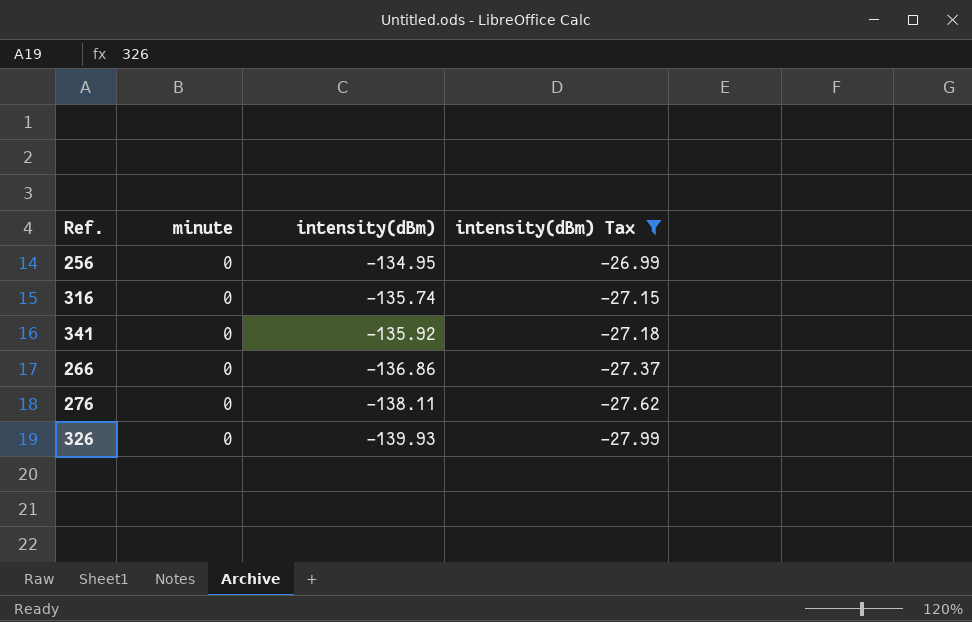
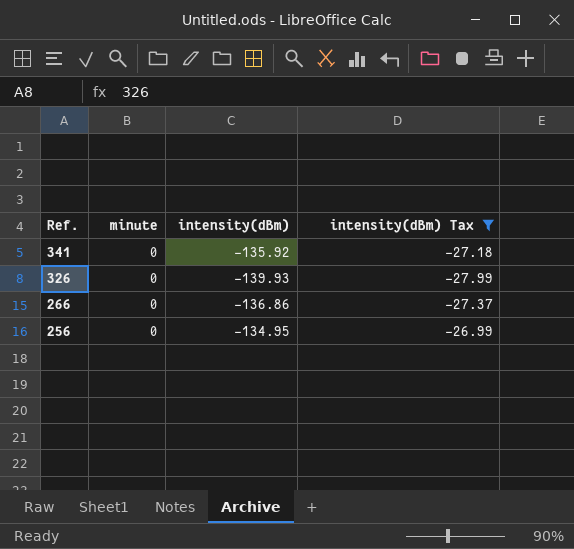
row order: intensity(dBm) descending -> Ref. descending
row 316: 0 | -135.74 | -27.15 -> none
row 276: 0 | -138.11 | -27.62 -> none

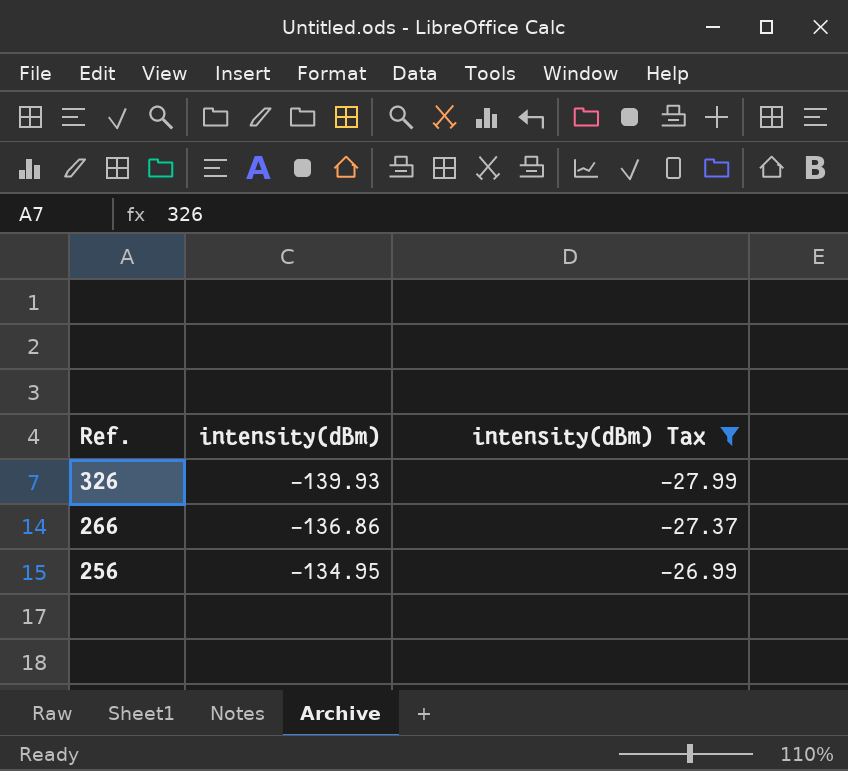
column minute | position: 2 -> none
row 341: 0 | -135.92 | -27.18 -> none

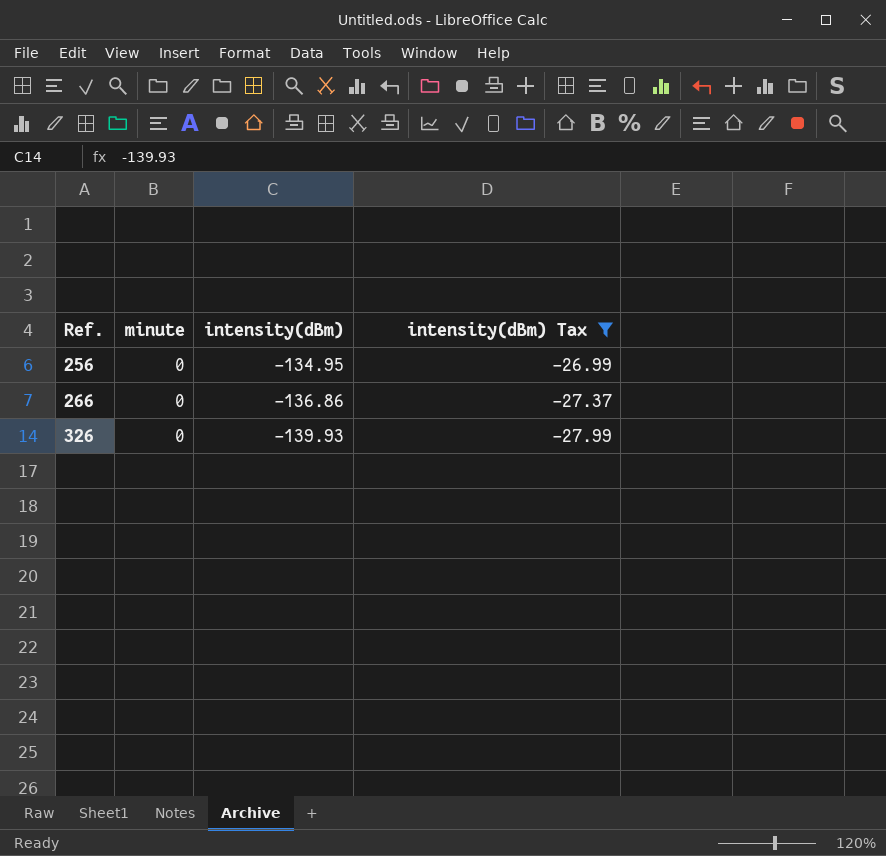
row order: Ref. descending -> Ref. ascending
column minute | position: none -> 2

